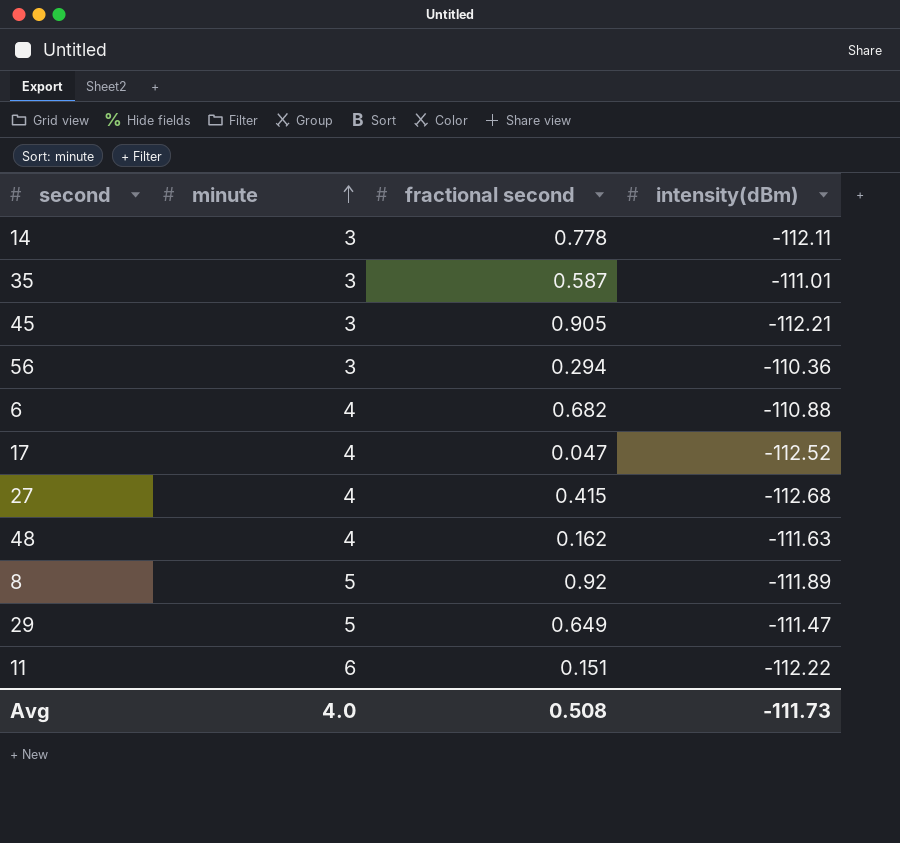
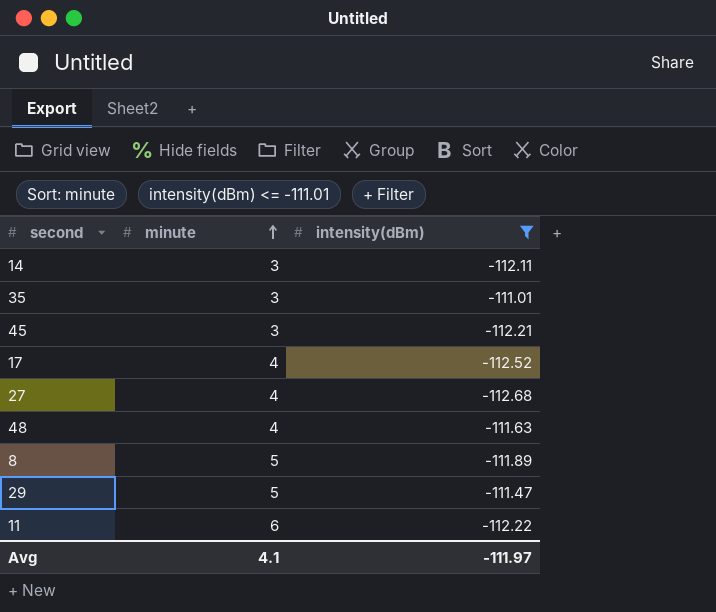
filter: none -> intensity(dBm) <= -111.01
column fractional second | position: 3 -> none
Avg | minute: 4.0 -> 4.1
Avg | intensity(dBm): -111.73 -> -111.97

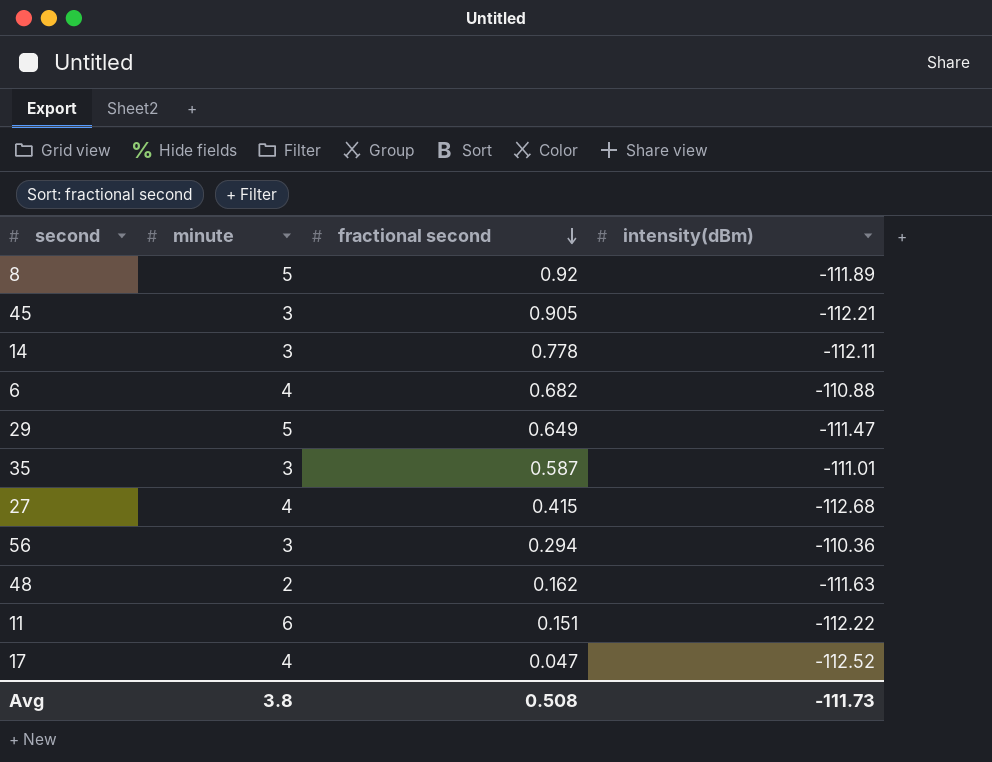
filter: intensity(dBm) <= -111.01 -> none
row order: minute ascending -> fractional second descending
column fractional second | position: none -> 3
48 | minute: 4 -> 2
Avg | minute: 4.1 -> 3.8
Avg | intensity(dBm): -111.97 -> -111.73

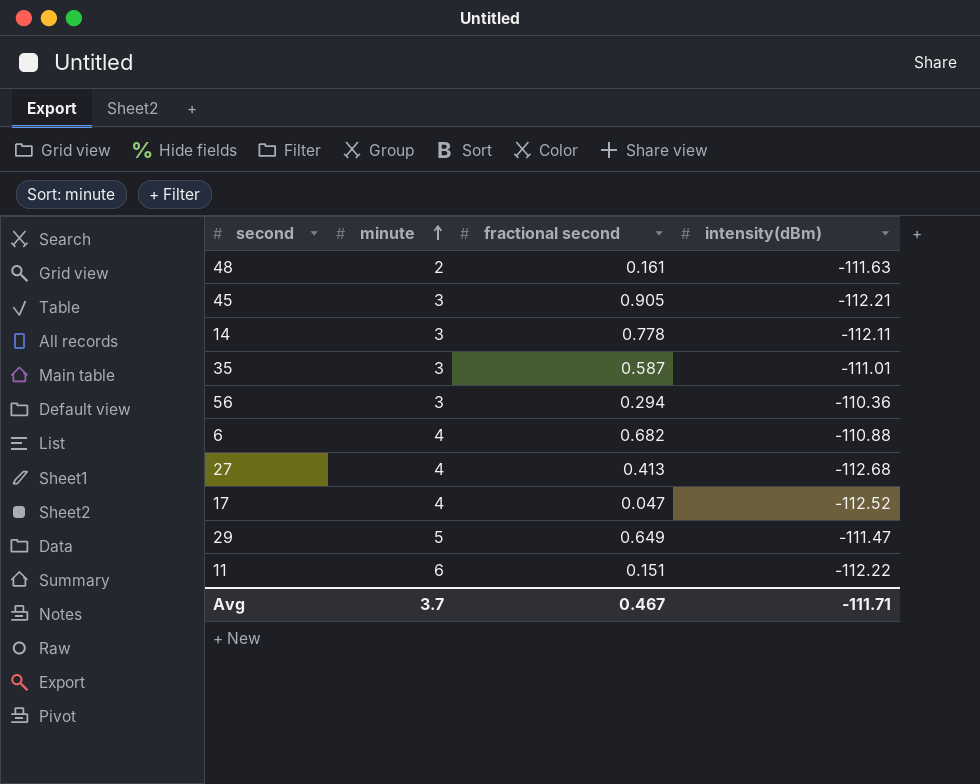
row order: fractional second descending -> minute ascending
row 8: 5 | 0.92 | -111.89 -> none
48 | fractional second: 0.162 -> 0.161
27 | fractional second: 0.415 -> 0.413
Avg | minute: 3.8 -> 3.7
Avg | fractional second: 0.508 -> 0.467
Avg | intensity(dBm): -111.73 -> -111.71

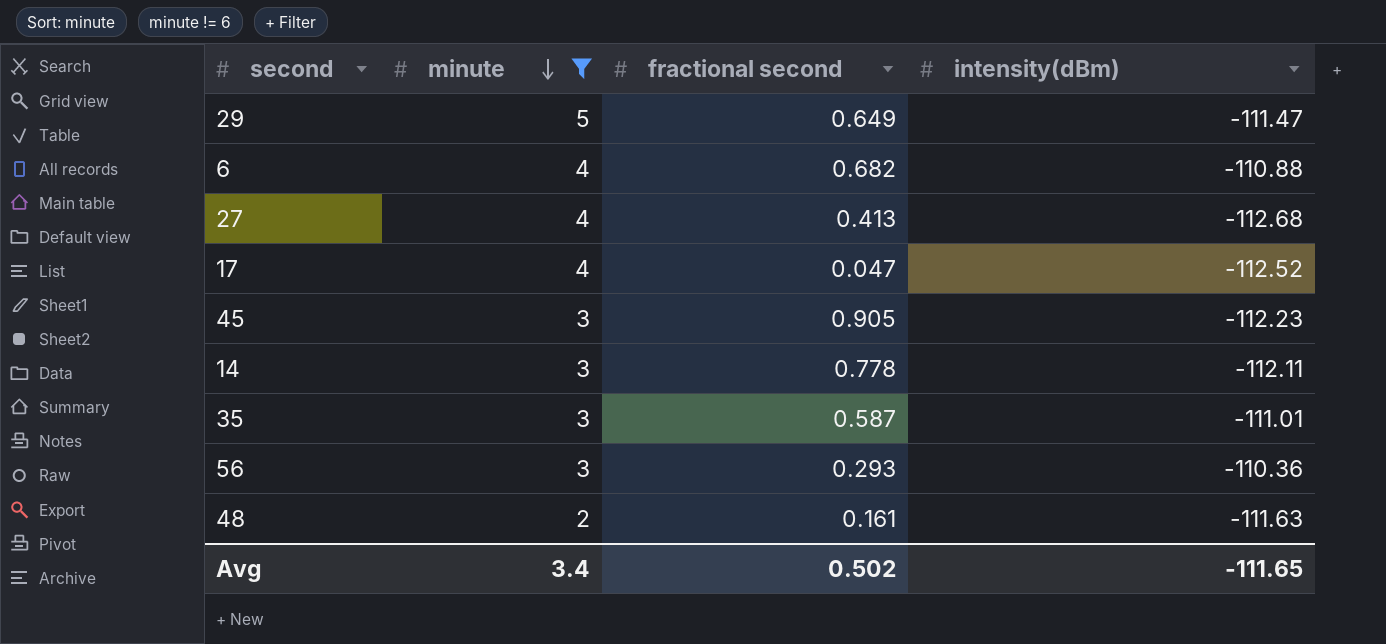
filter: none -> minute != 6
row order: minute ascending -> minute descending
45 | intensity(dBm): -112.21 -> -112.23
56 | fractional second: 0.294 -> 0.293
Avg | minute: 3.7 -> 3.4
Avg | fractional second: 0.467 -> 0.502
Avg | intensity(dBm): -111.71 -> -111.65

